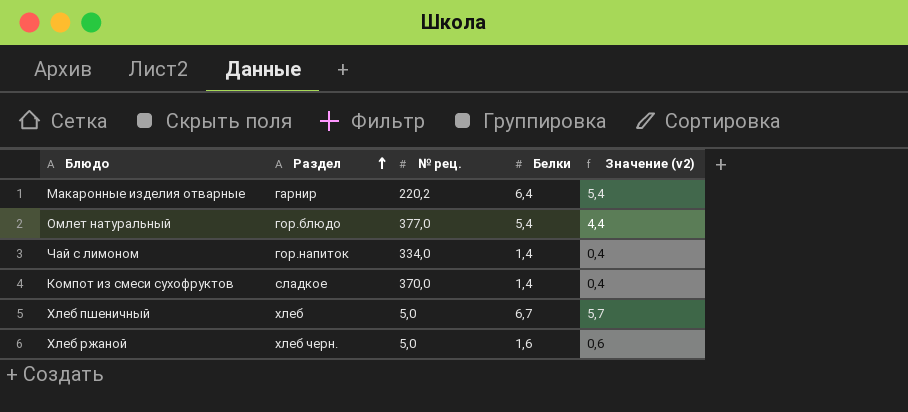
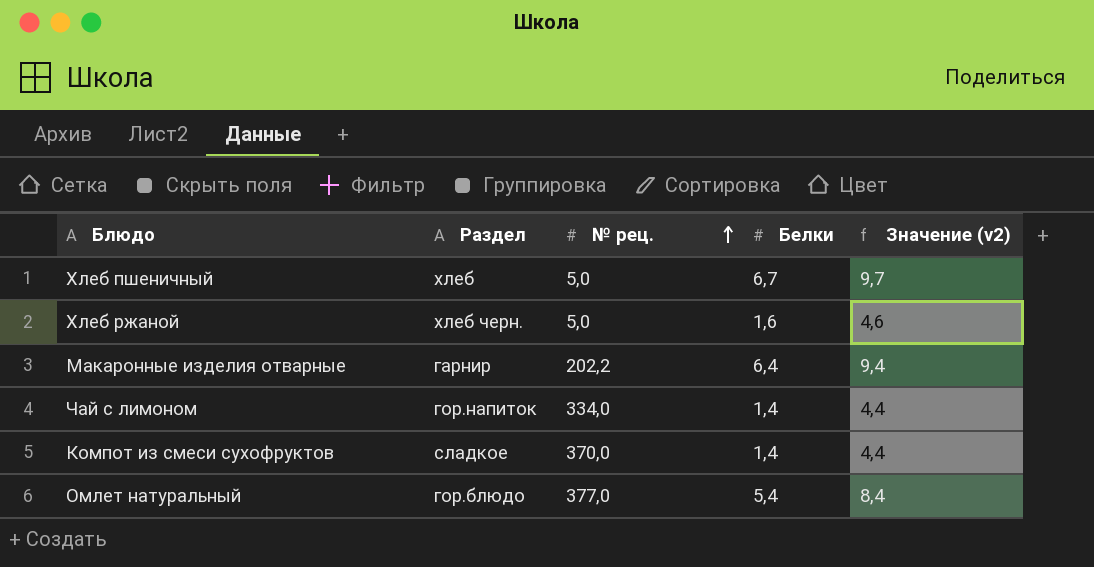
row order: Раздел ascending -> № рец. ascending
column Значение (v2) | formula: [Белки] - 1 -> [Белки] + 3
Макаронные изделия отварные | № рец.: 220,2 -> 202,2

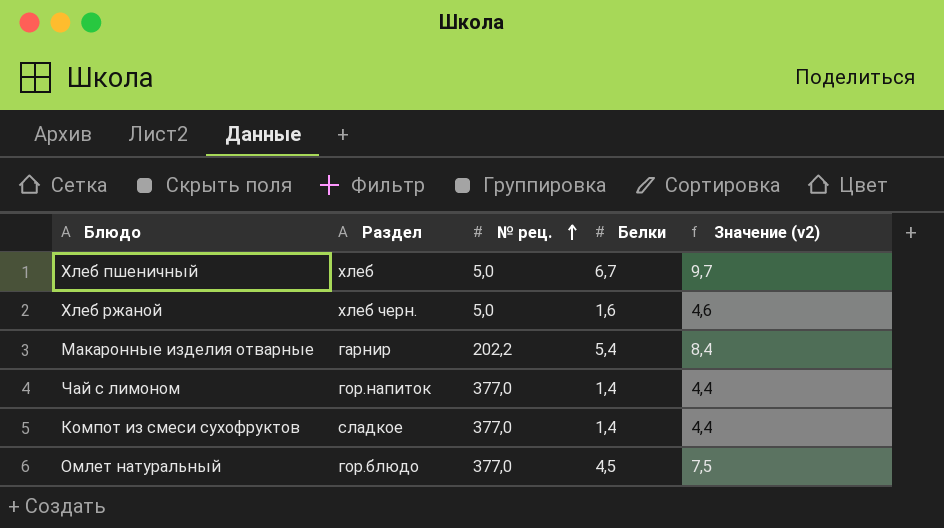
Макаронные изделия отварные | Белки: 6,4 -> 5,4
Макаронные изделия отварные | Значение (v2): 9,4 -> 8,4
Чай с лимоном | № рец.: 334,0 -> 377,0
Компот из смеси сухофруктов | № рец.: 370,0 -> 377,0
Омлет натуральный | Белки: 5,4 -> 4,5
Омлет натуральный | Значение (v2): 8,4 -> 7,5

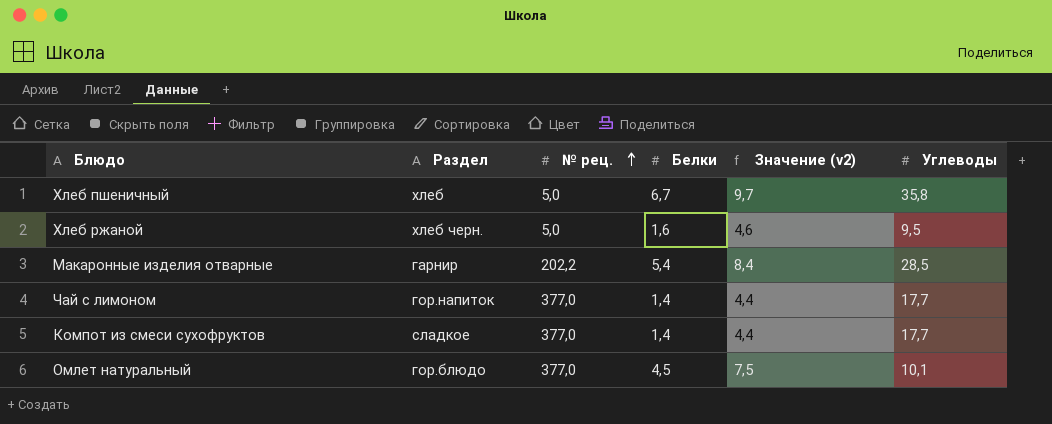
column Углеводы | position: none -> 6

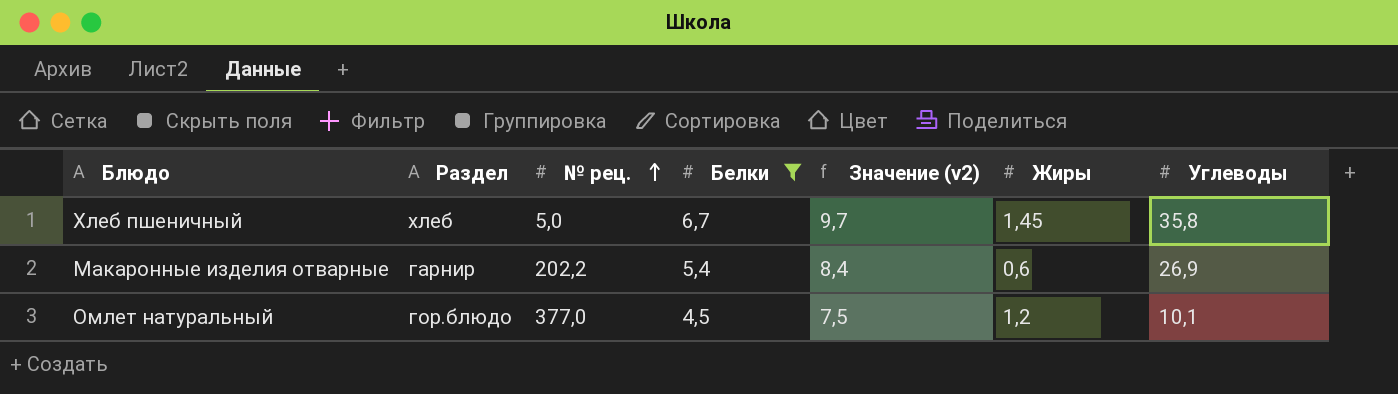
filter: none -> Белки >= 4,5
column Жиры | position: none -> 6
Макаронные изделия отварные | Углеводы: 28,5 -> 26,9

